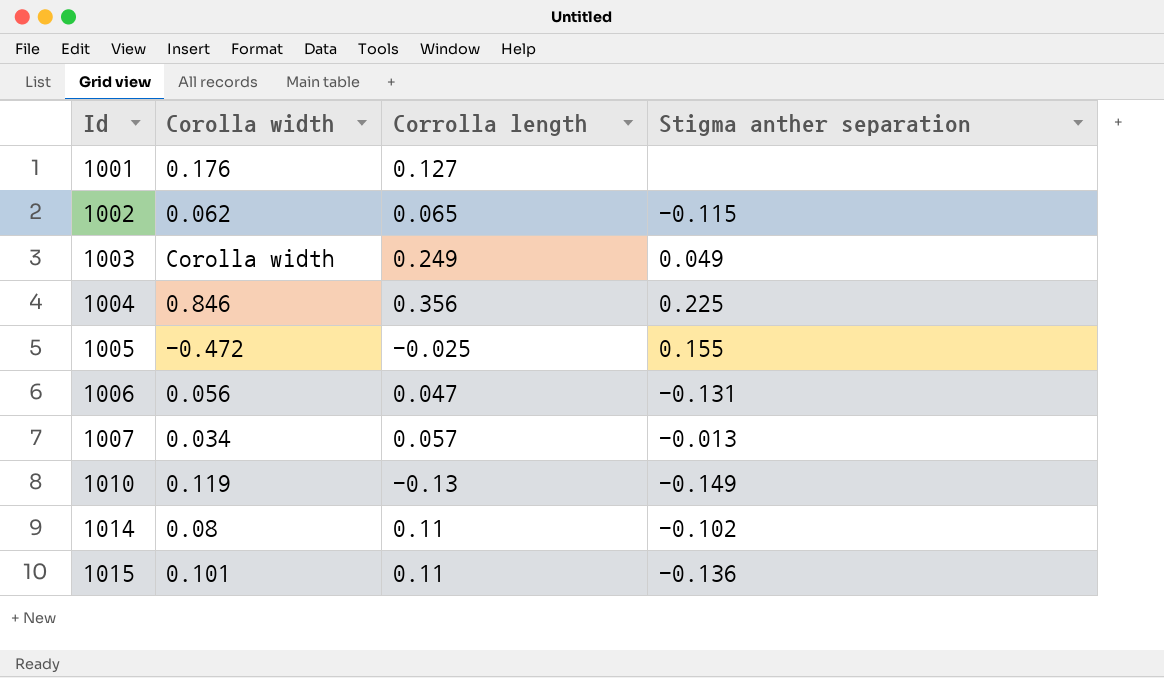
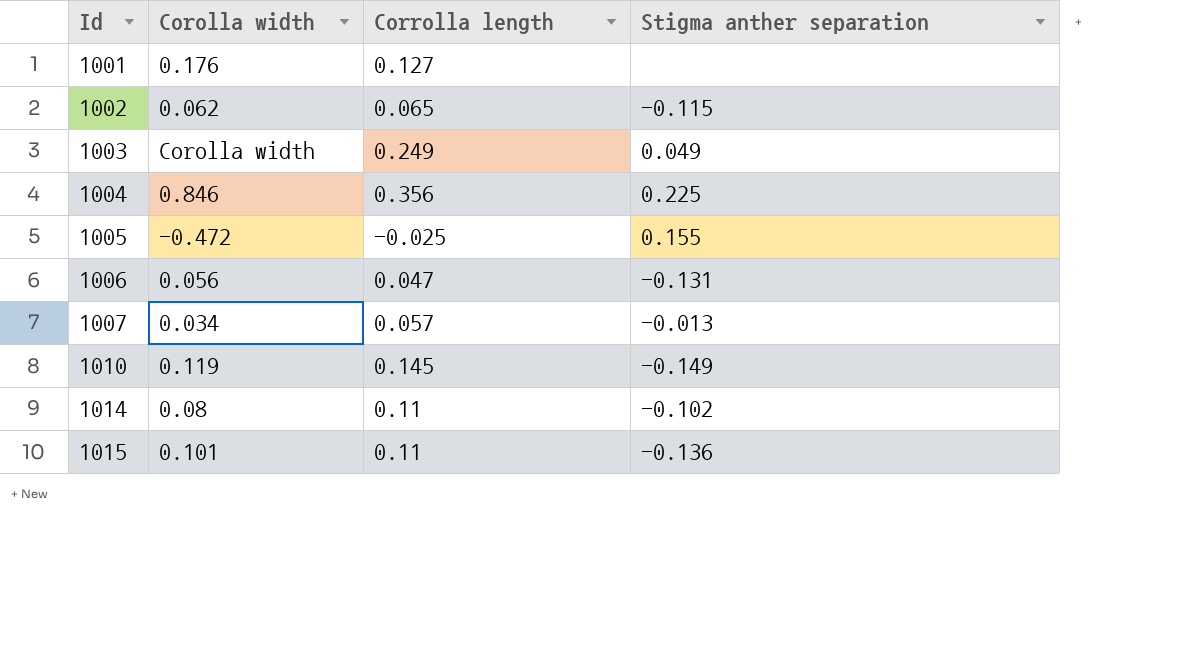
1010 | Corrolla length: -0.13 -> 0.145

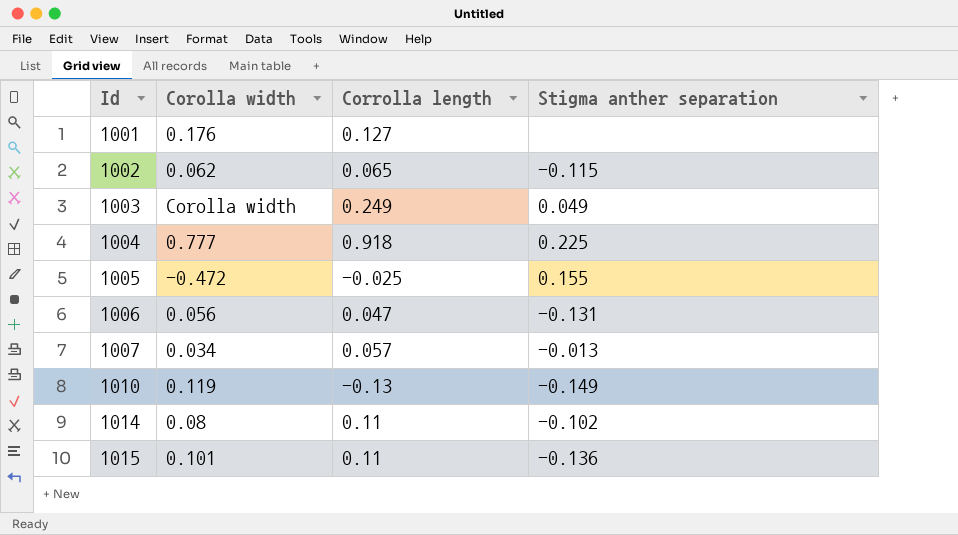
1004 | Corolla width: 0.846 -> 0.777
1004 | Corrolla length: 0.356 -> 0.918
1010 | Corrolla length: 0.145 -> -0.13

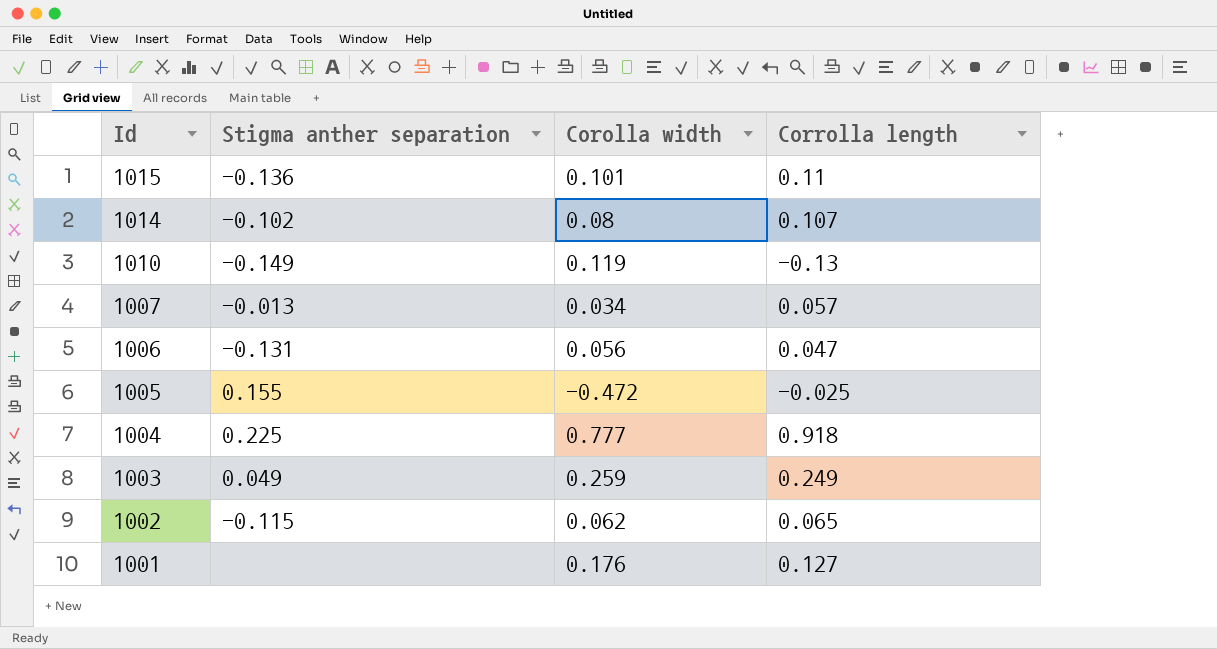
row order: Id ascending -> Id descending
column Stigma anther separation | position: 4 -> 2
1014 | Corrolla length: 0.11 -> 0.107
1003 | Corolla width: Corolla width -> 0.259

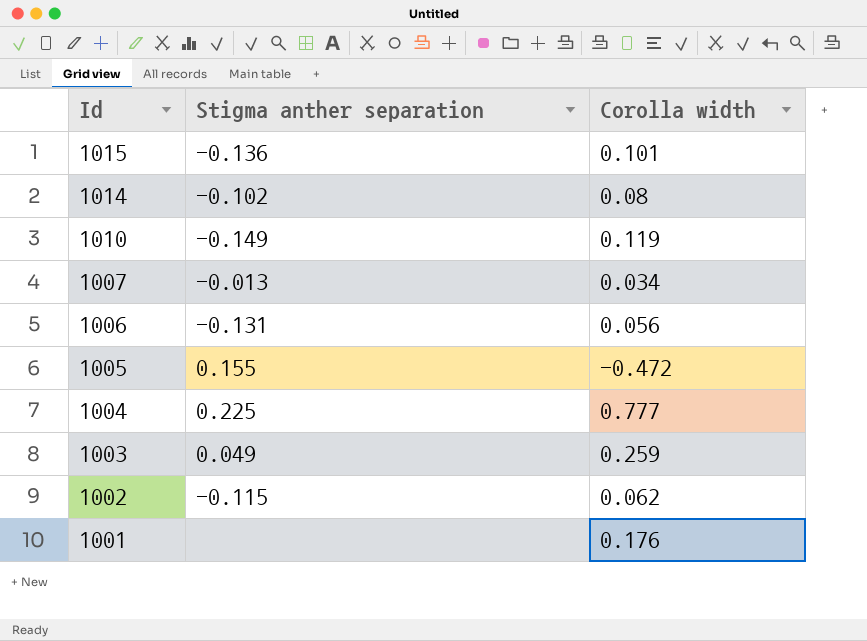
column Corrolla length | position: 4 -> none

